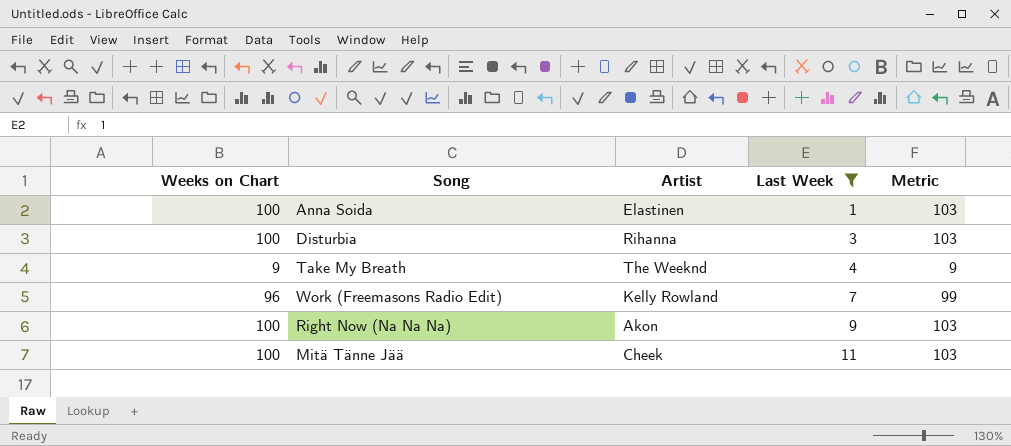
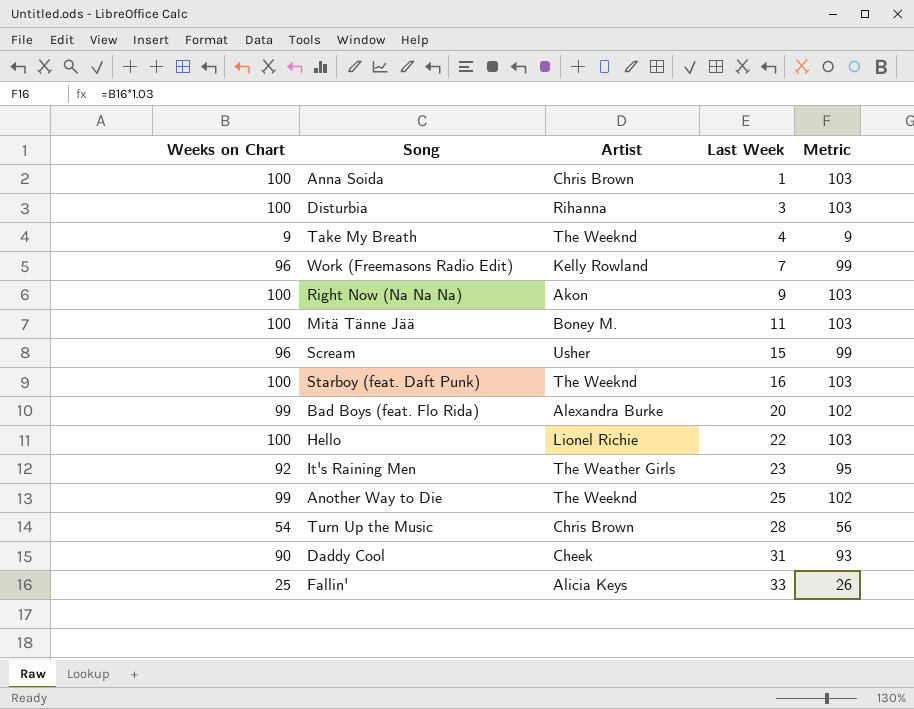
filter: Last Week <= 11 -> none
Anna Soida | Artist: Elastinen -> Chris Brown
Mitä Tänne Jää | Artist: Cheek -> Boney M.

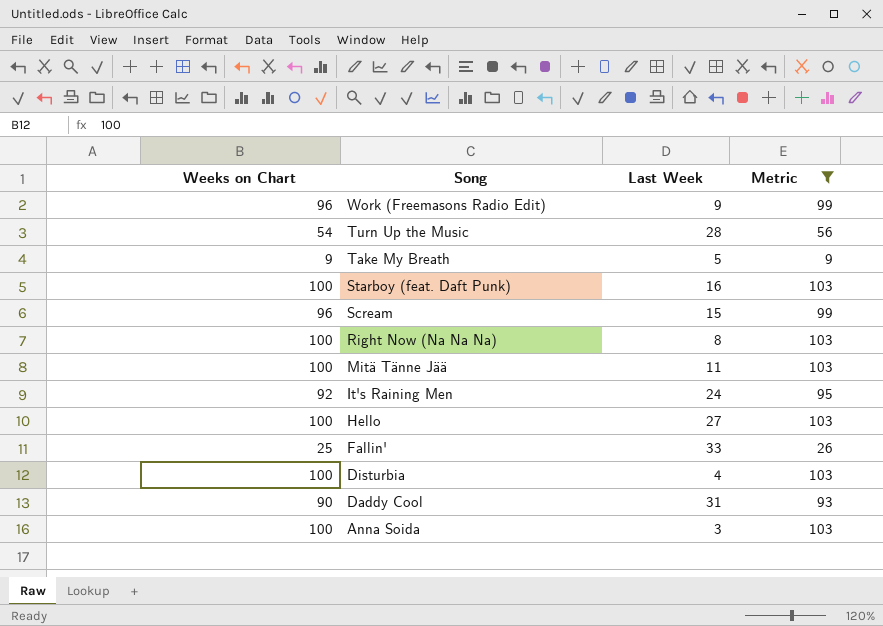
filter: none -> Metric != 102
row order: Last Week ascending -> Song descending
column Artist | position: 3 -> none
Work (Freemasons Radio Edit) | Last Week: 7 -> 9
Take My Breath | Last Week: 4 -> 5
Right Now (Na Na Na) | Last Week: 9 -> 8
It's Raining Men | Last Week: 23 -> 24
Hello | Last Week: 22 -> 27
Disturbia | Last Week: 3 -> 4
Anna Soida | Last Week: 1 -> 3

